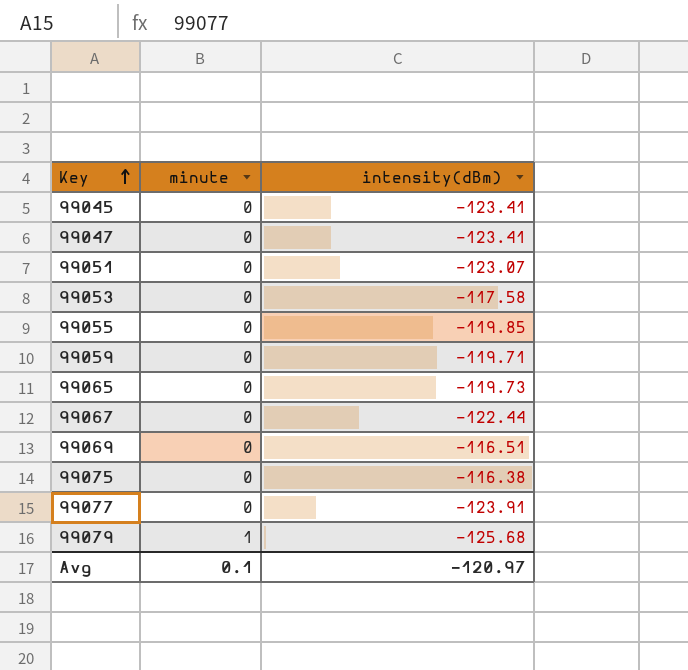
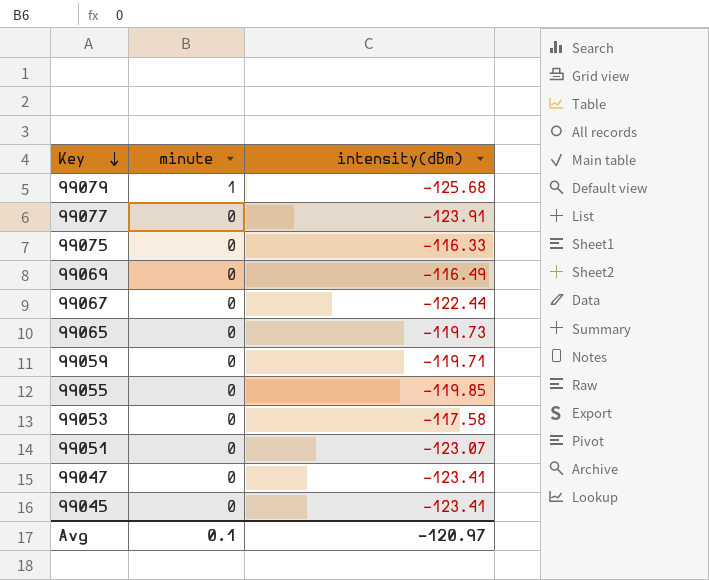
row order: Key ascending -> Key descending
99075 | intensity(dBm): -116.38 -> -116.33
99069 | intensity(dBm): -116.51 -> -116.49

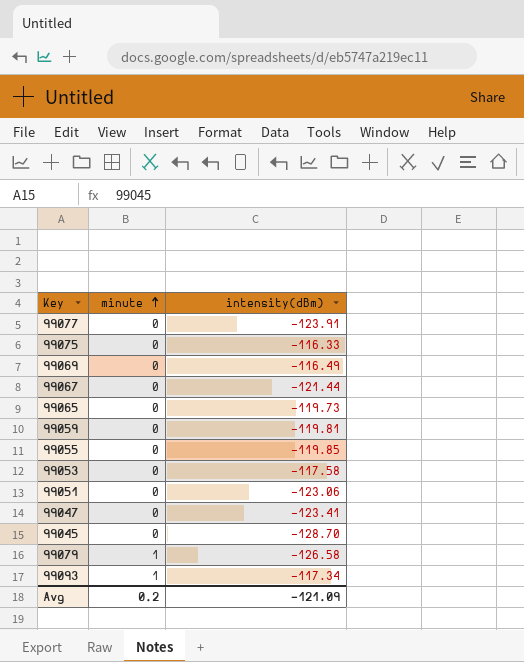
row order: Key descending -> minute ascending
99067 | intensity(dBm): -122.44 -> -121.44
99059 | intensity(dBm): -119.71 -> -119.81
99051 | intensity(dBm): -123.07 -> -123.06
99045 | intensity(dBm): -123.41 -> -128.70
99079 | intensity(dBm): -125.68 -> -126.58
row 99093: none -> 1 | -117.34
Avg | minute: 0.1 -> 0.2
Avg | intensity(dBm): -120.97 -> -121.09

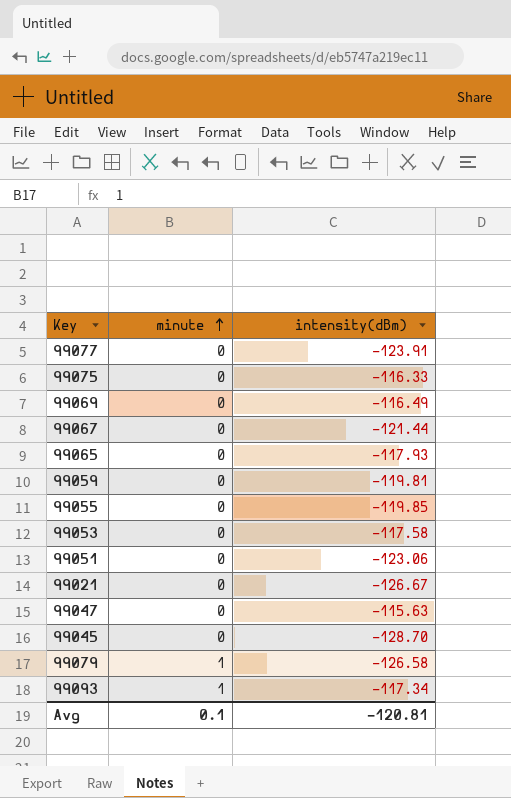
99065 | intensity(dBm): -119.73 -> -117.93
row 99021: none -> 0 | -126.67
99047 | intensity(dBm): -123.41 -> -115.63
Avg | minute: 0.2 -> 0.1
Avg | intensity(dBm): -121.09 -> -120.81

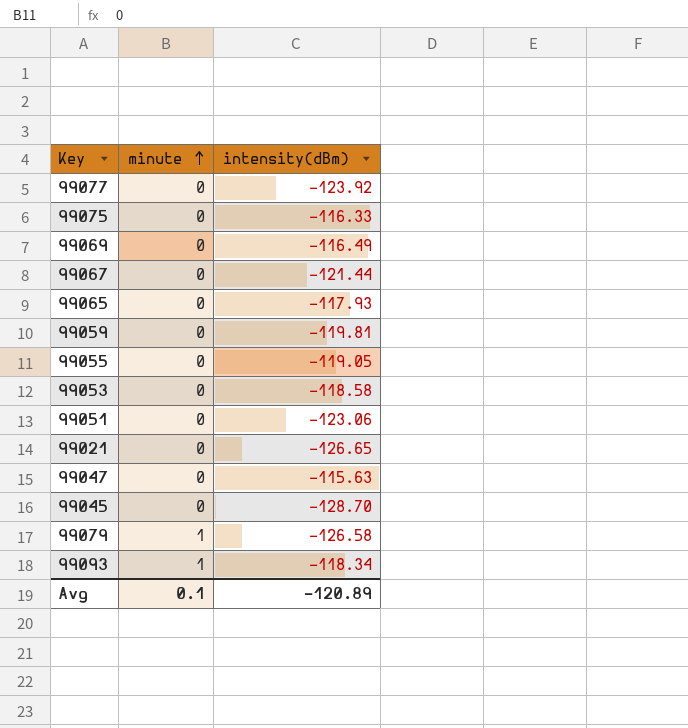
99077 | intensity(dBm): -123.91 -> -123.92
99055 | intensity(dBm): -119.85 -> -119.05
99053 | intensity(dBm): -117.58 -> -118.58
99021 | intensity(dBm): -126.67 -> -126.65
99093 | intensity(dBm): -117.34 -> -118.34
Avg | intensity(dBm): -120.81 -> -120.89

